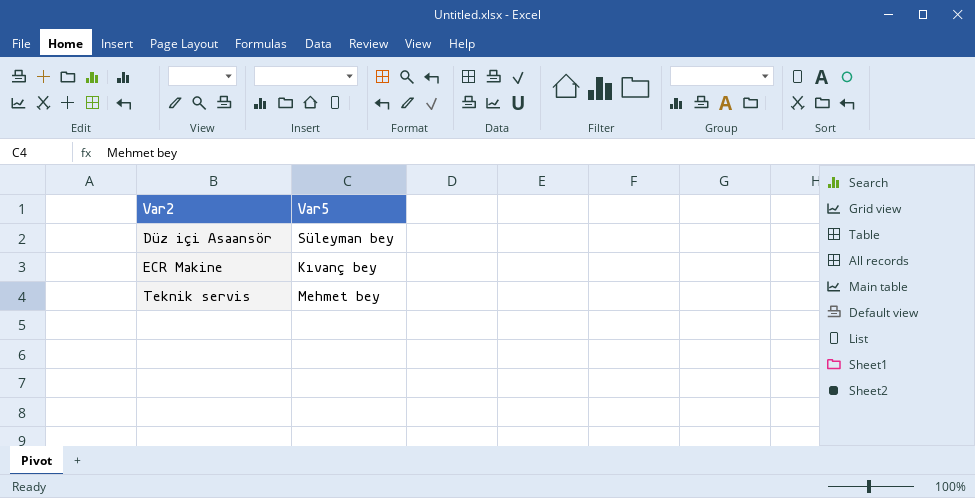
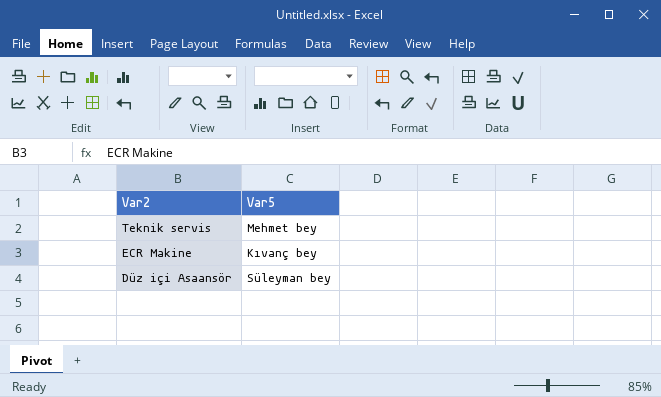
row order: Var2 ascending -> Var2 descending

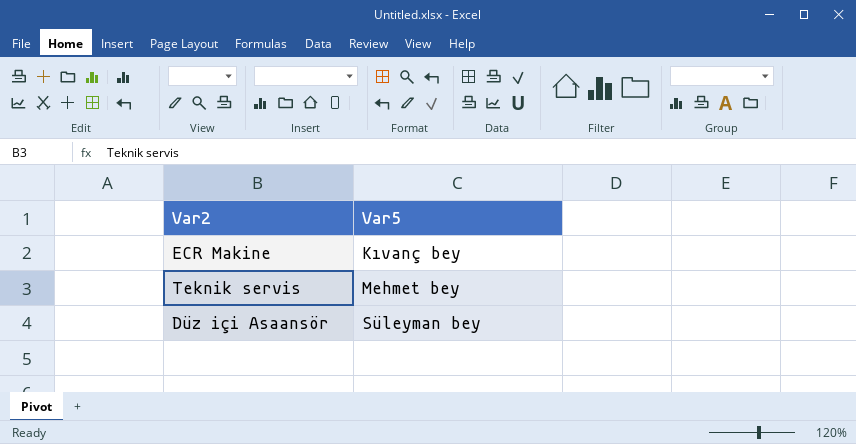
row order: Var2 descending -> Var5 ascending

